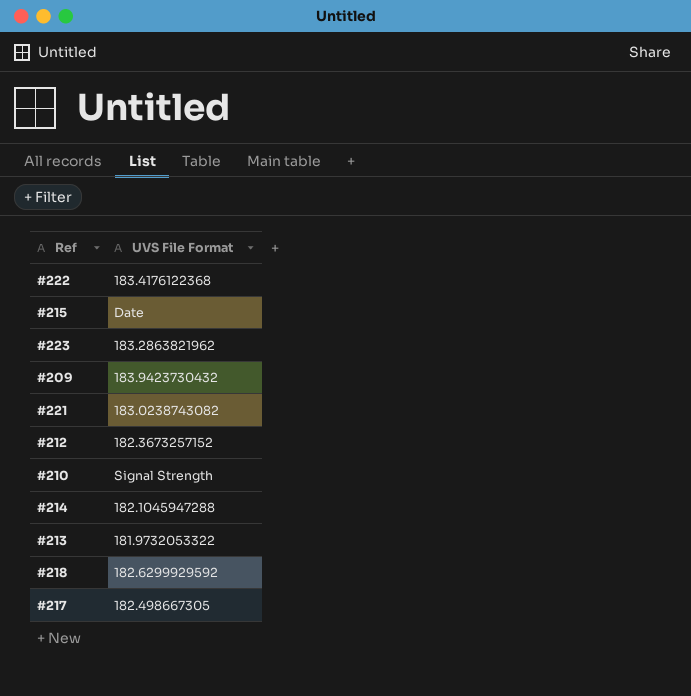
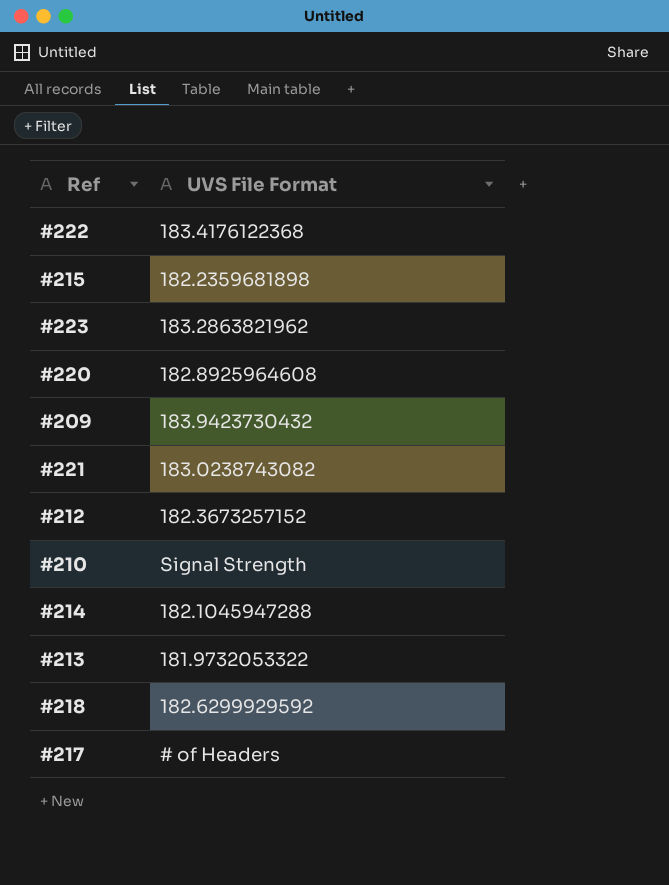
#215 | UVS File Format: Date -> 182.2359681898
row #220: none -> 182.8925964608
#217 | UVS File Format: 182.498667305 -> # of Headers

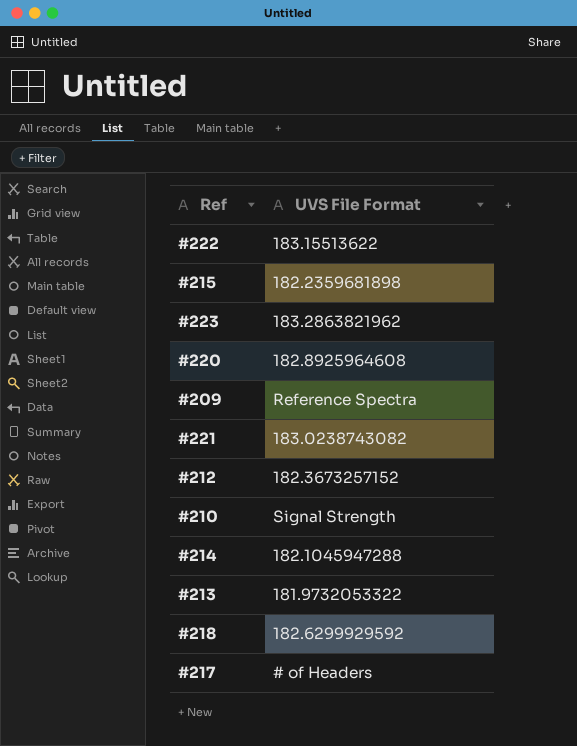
#222 | UVS File Format: 183.4176122368 -> 183.15513622
#209 | UVS File Format: 183.9423730432 -> Reference Spectra

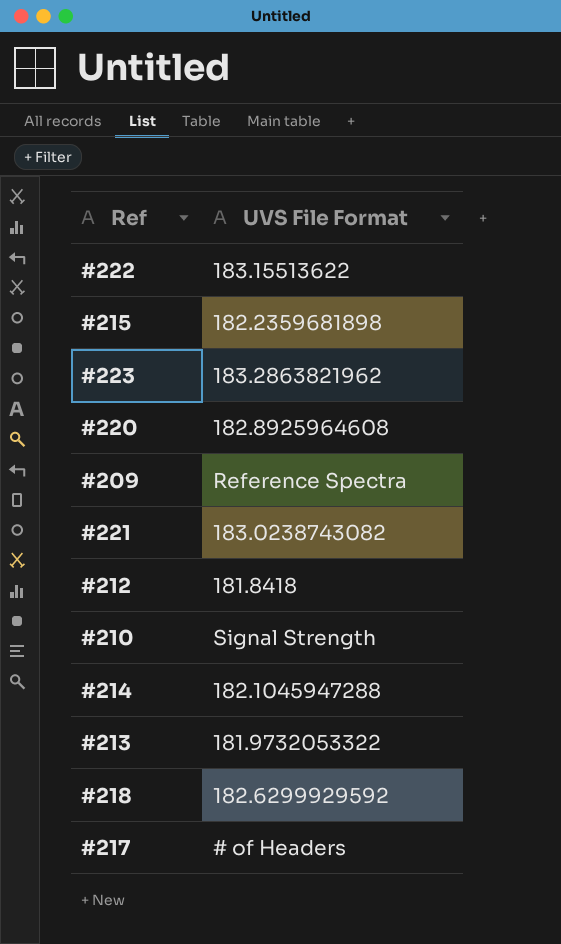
#212 | UVS File Format: 182.3673257152 -> 181.8418

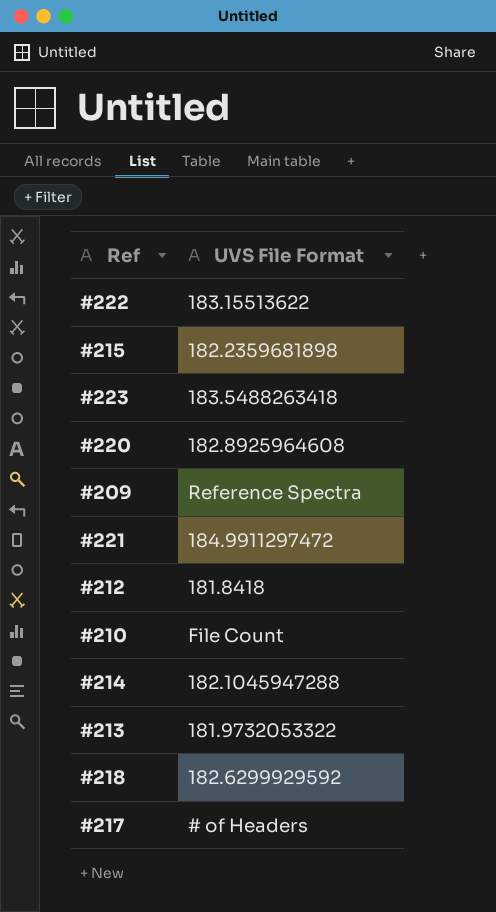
#223 | UVS File Format: 183.2863821962 -> 183.5488263418
#221 | UVS File Format: 183.0238743082 -> 184.9911297472
#210 | UVS File Format: Signal Strength -> File Count

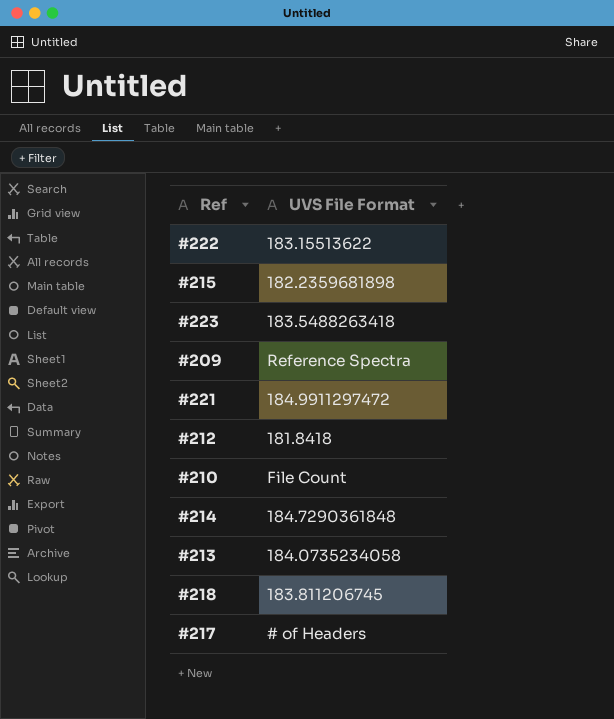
row #220: 182.8925964608 -> none
#214 | UVS File Format: 182.1045947288 -> 184.7290361848
#213 | UVS File Format: 181.9732053322 -> 184.0735234058
#218 | UVS File Format: 182.6299929592 -> 183.811206745

